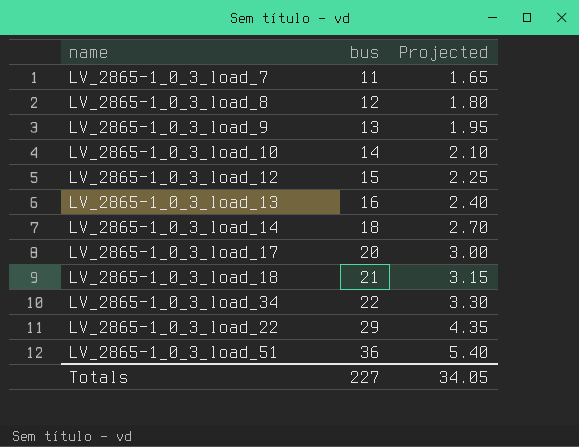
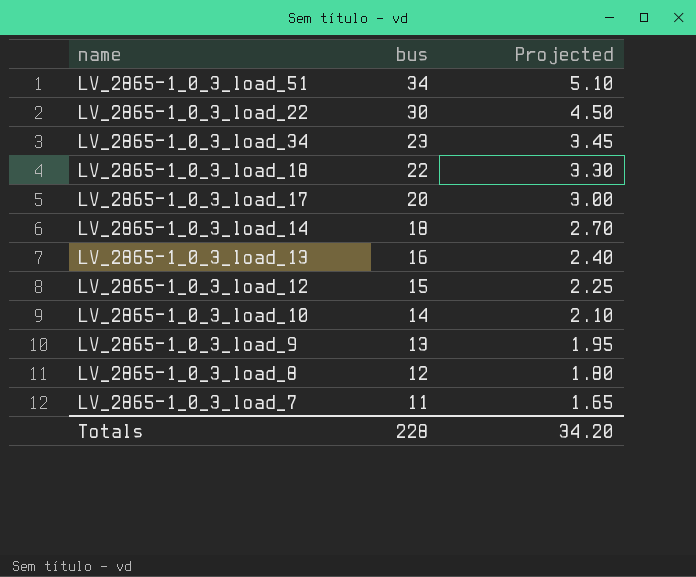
row order: bus ascending -> bus descending
LV_2865-1_0_3_load_51 | bus: 36 -> 34
LV_2865-1_0_3_load_51 | Projected: 5.40 -> 5.10
LV_2865-1_0_3_load_22 | bus: 29 -> 30
LV_2865-1_0_3_load_22 | Projected: 4.35 -> 4.50
LV_2865-1_0_3_load_34 | bus: 22 -> 23
LV_2865-1_0_3_load_34 | Projected: 3.30 -> 3.45
LV_2865-1_0_3_load_18 | bus: 21 -> 22
LV_2865-1_0_3_load_18 | Projected: 3.15 -> 3.30
Totals | bus: 227 -> 228
Totals | Projected: 34.05 -> 34.20

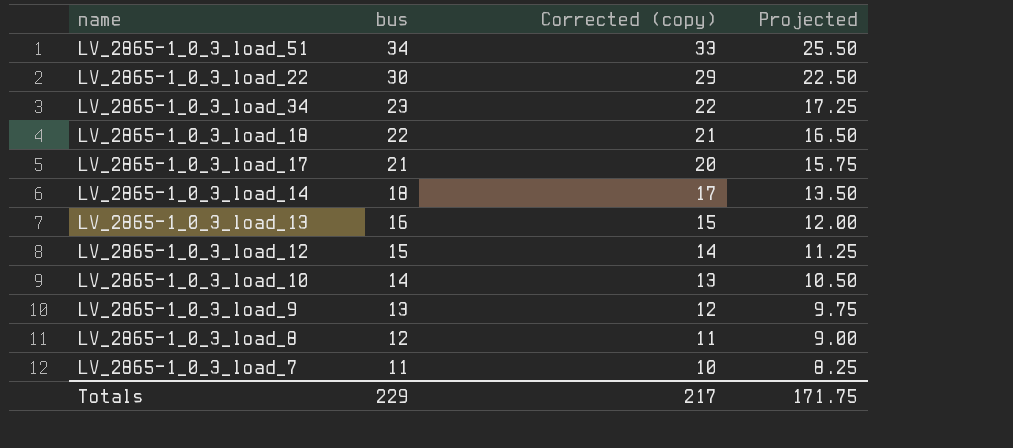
column Corrected (copy) | formula: none -> [bus] - 1
column Projected | formula: [bus] * 0.15 -> [bus] * 0.75
LV_2865-1_0_3_load_17 | bus: 20 -> 21
Totals | bus: 228 -> 229
Totals | Projected: 34.20 -> 171.75

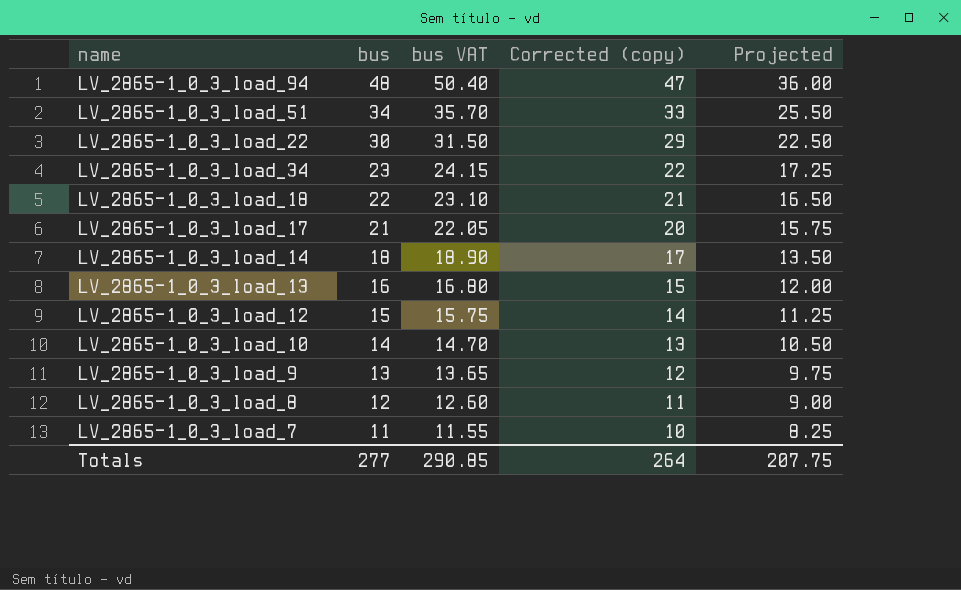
column bus VAT | formula: none -> [bus] * 1.05
row LV_2865-1_0_3_load_94: none -> 48 | 50.40 | 47 | 36.00
Totals | bus: 229 -> 277
Totals | Corrected (copy): 217 -> 264
Totals | Projected: 171.75 -> 207.75

